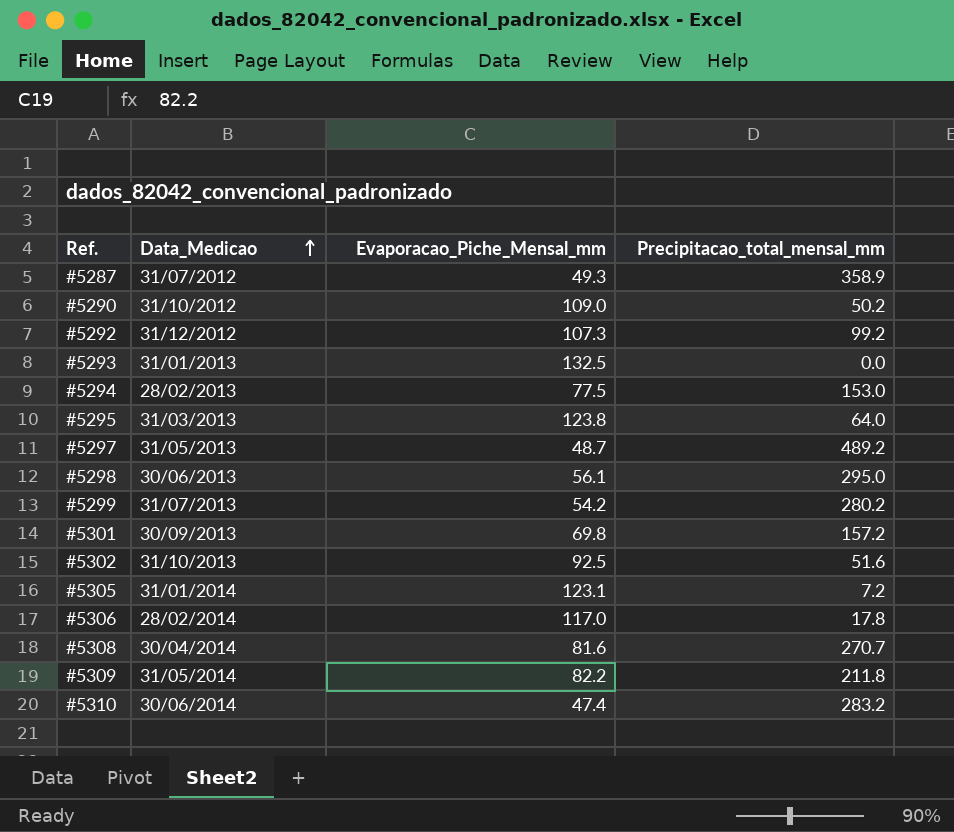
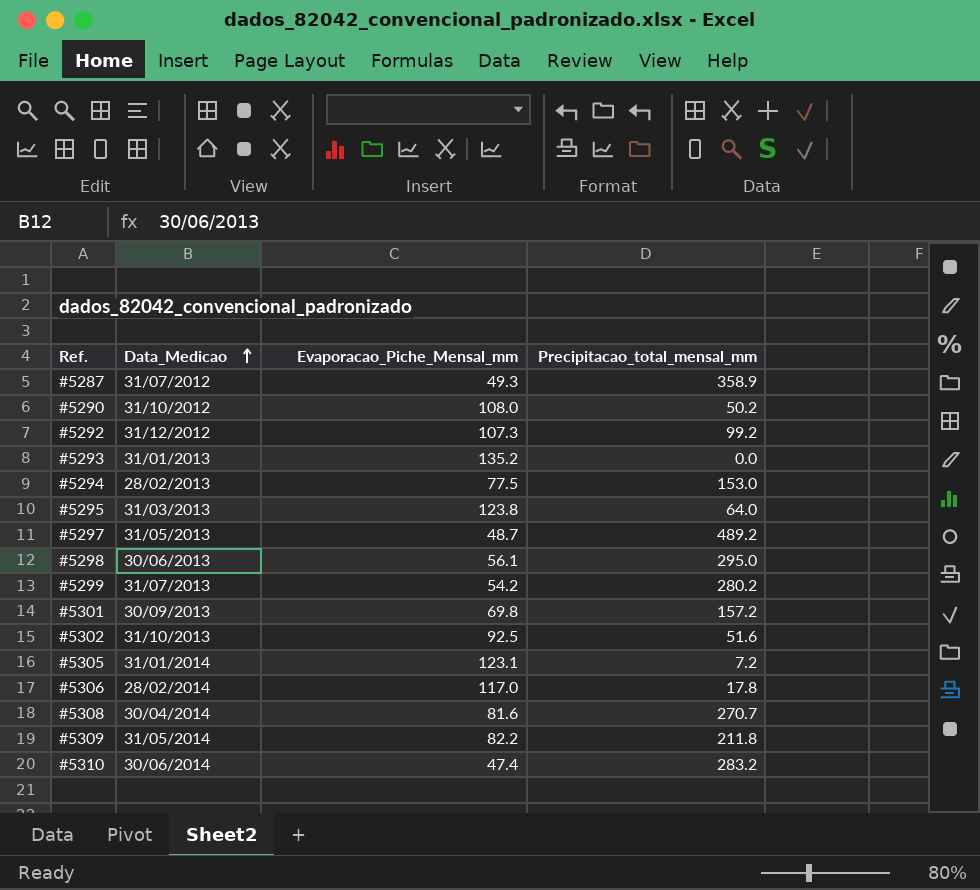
#5290 | Evaporacao_Piche_Mensal_mm: 109.0 -> 108.0
#5293 | Evaporacao_Piche_Mensal_mm: 132.5 -> 135.2

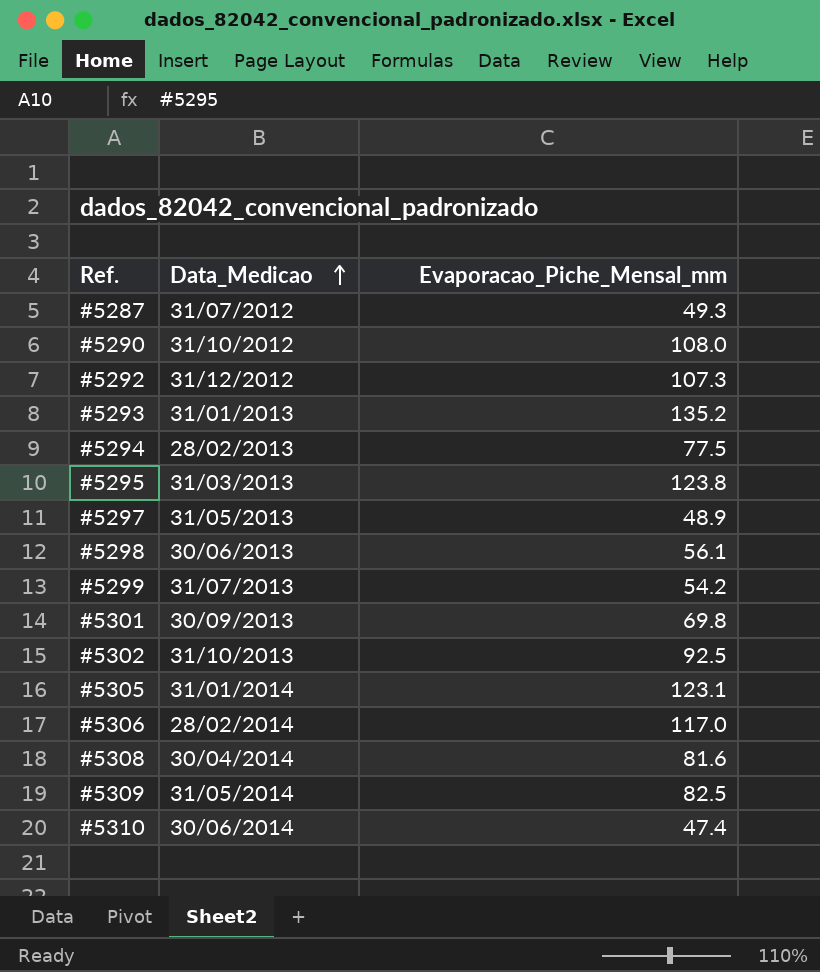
column Precipitacao_total_mensal_mm | position: 4 -> none
#5297 | Evaporacao_Piche_Mensal_mm: 48.7 -> 48.9
#5309 | Evaporacao_Piche_Mensal_mm: 82.2 -> 82.5

